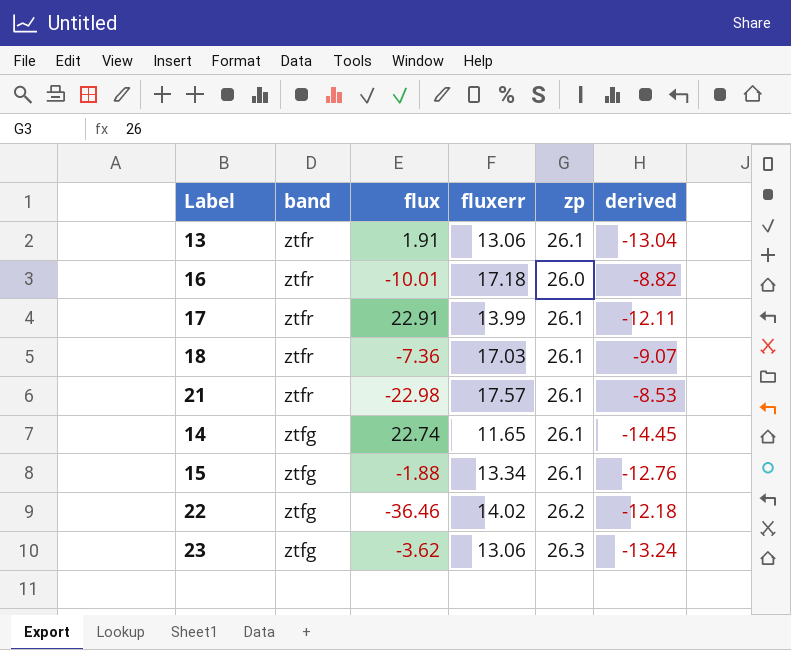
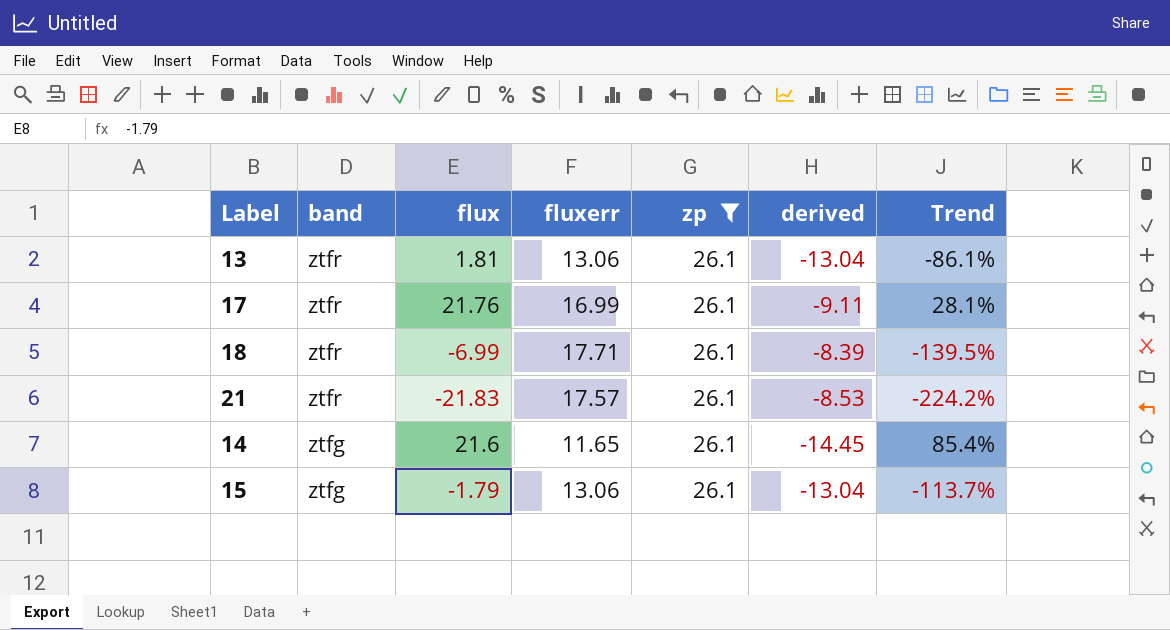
filter: none -> zp = 26.1
column Trend | formula: none -> ([flux] - [fluxerr]) / [fluxerr]
13 | flux: 1.91 -> 1.81
17 | flux: 22.91 -> 21.76
17 | fluxerr: 13.99 -> 16.99
17 | derived: -12.11 -> -9.11
18 | flux: -7.36 -> -6.99
18 | fluxerr: 17.03 -> 17.71
18 | derived: -9.07 -> -8.39
21 | flux: -22.98 -> -21.83
14 | flux: 22.74 -> 21.6
15 | flux: -1.88 -> -1.79
15 | fluxerr: 13.34 -> 13.06
15 | derived: -12.76 -> -13.04

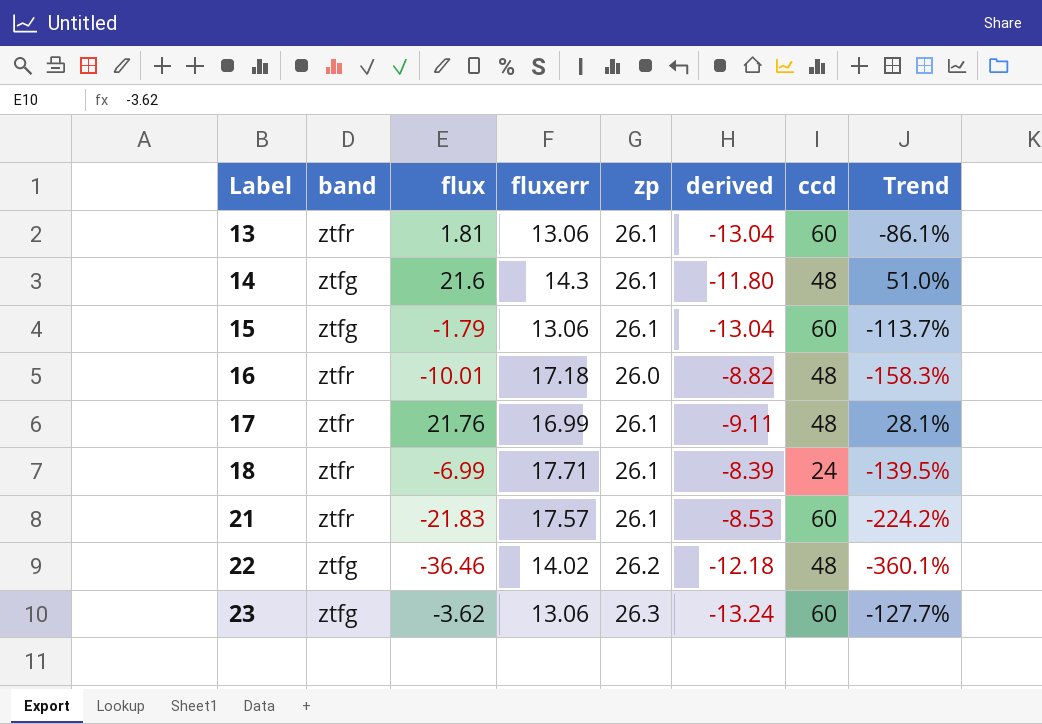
filter: zp = 26.1 -> none
row order: band descending -> Label ascending
column ccd | position: none -> 7
14 | fluxerr: 11.65 -> 14.3
14 | derived: -14.45 -> -11.80
14 | Trend: 85.4% -> 51.0%

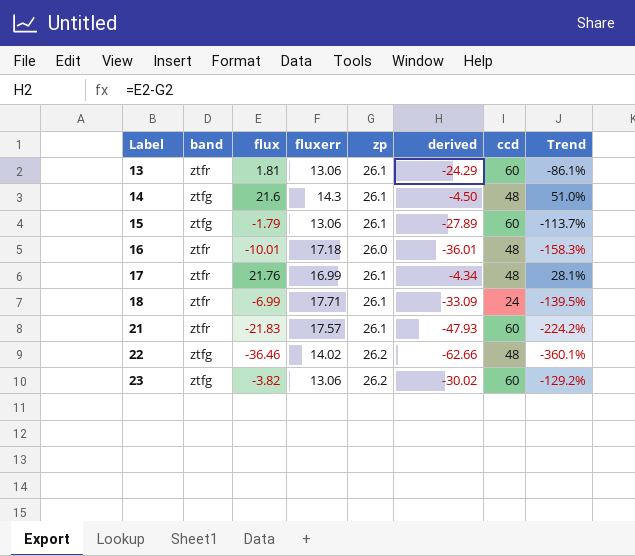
column derived | formula: [fluxerr] - [zp] -> [flux] - [zp]
23 | flux: -3.62 -> -3.82
23 | zp: 26.3 -> 26.2
23 | Trend: -127.7% -> -129.2%

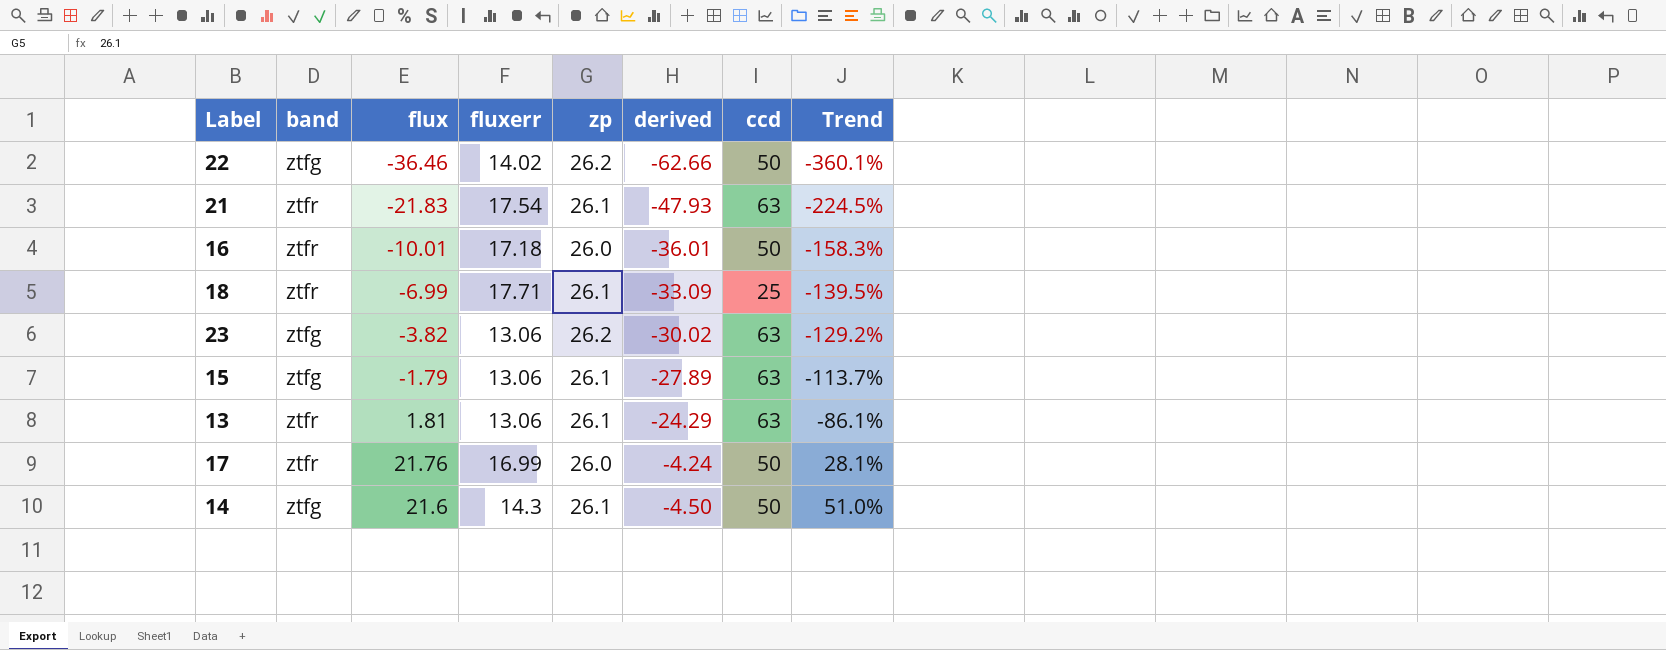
row order: Label ascending -> Trend ascending
22 | ccd: 48 -> 50
21 | fluxerr: 17.57 -> 17.54
21 | ccd: 60 -> 63
21 | Trend: -224.2% -> -224.5%
16 | ccd: 48 -> 50
18 | ccd: 24 -> 25
23 | ccd: 60 -> 63
15 | ccd: 60 -> 63
13 | ccd: 60 -> 63
17 | zp: 26.1 -> 26.0
17 | derived: -4.34 -> -4.24
17 | ccd: 48 -> 50
14 | ccd: 48 -> 50

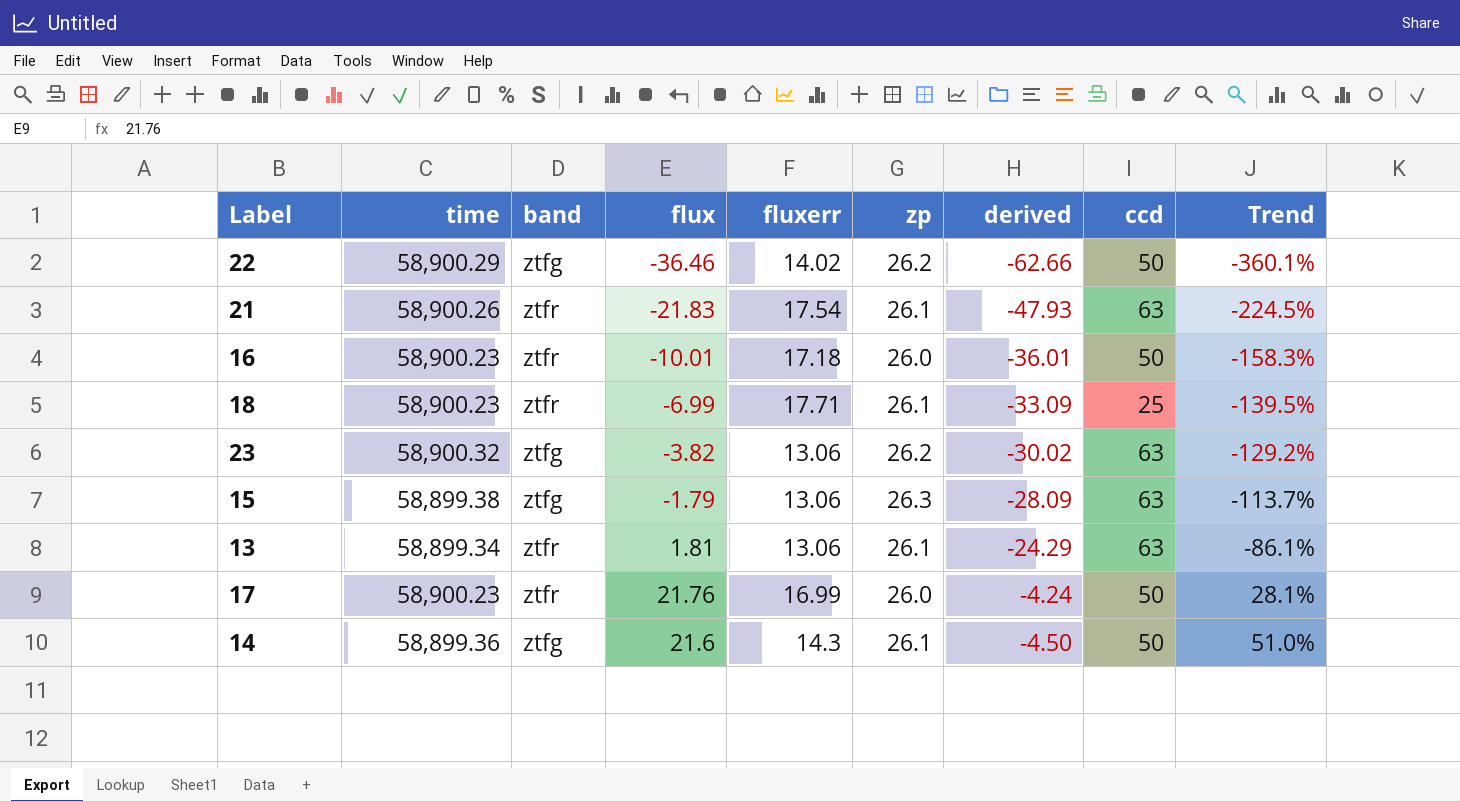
column time | position: none -> 2
15 | zp: 26.1 -> 26.3
15 | derived: -27.89 -> -28.09

